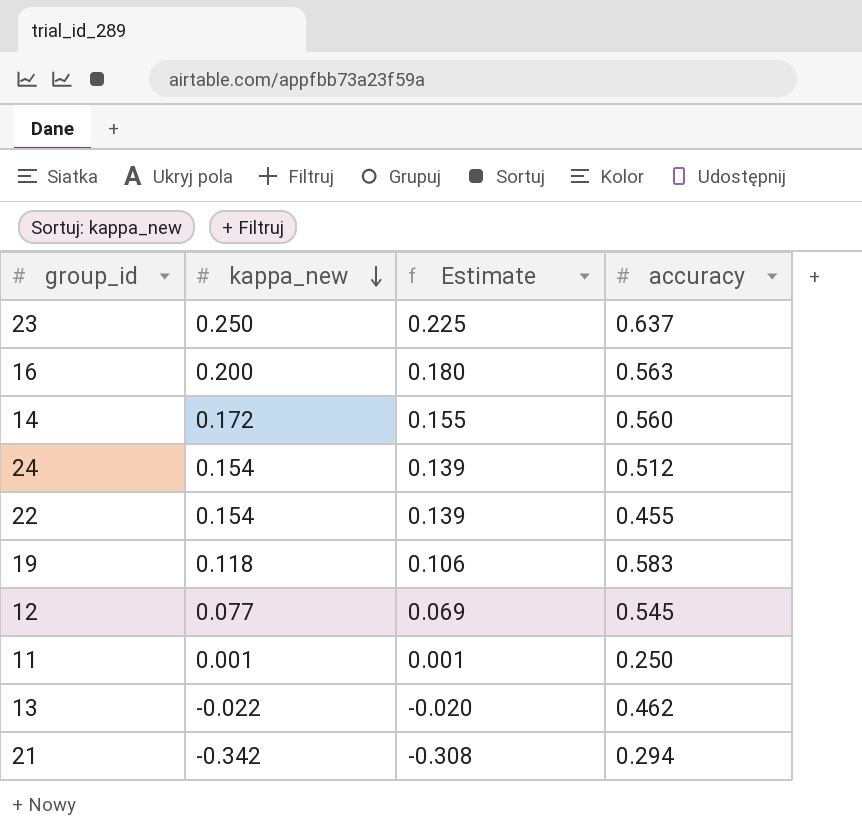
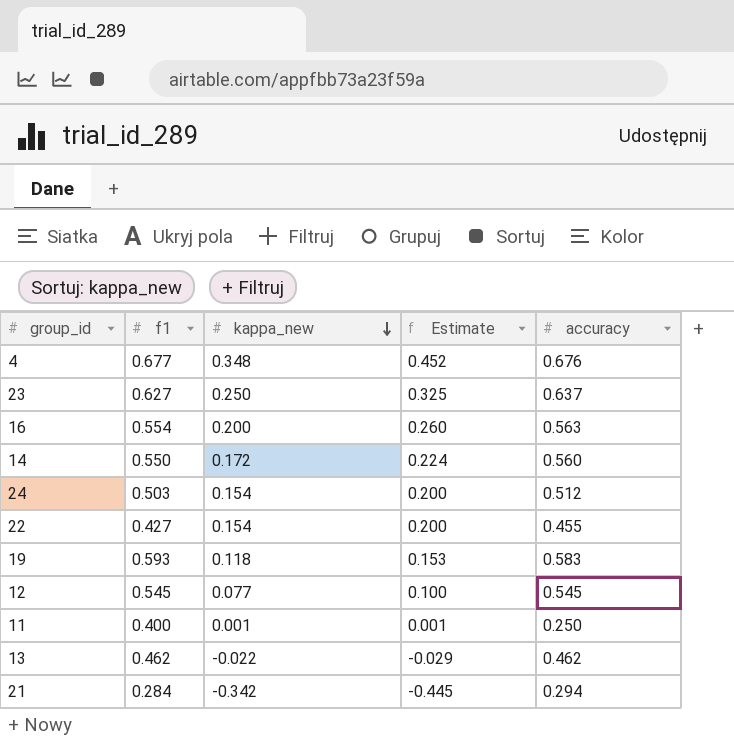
column f1 | position: none -> 2
column Estimate | formula: [kappa_new] * 0.9 -> [kappa_new] * 1.3
row 4: none -> 0.677 | 0.348 | 0.452 | 0.676

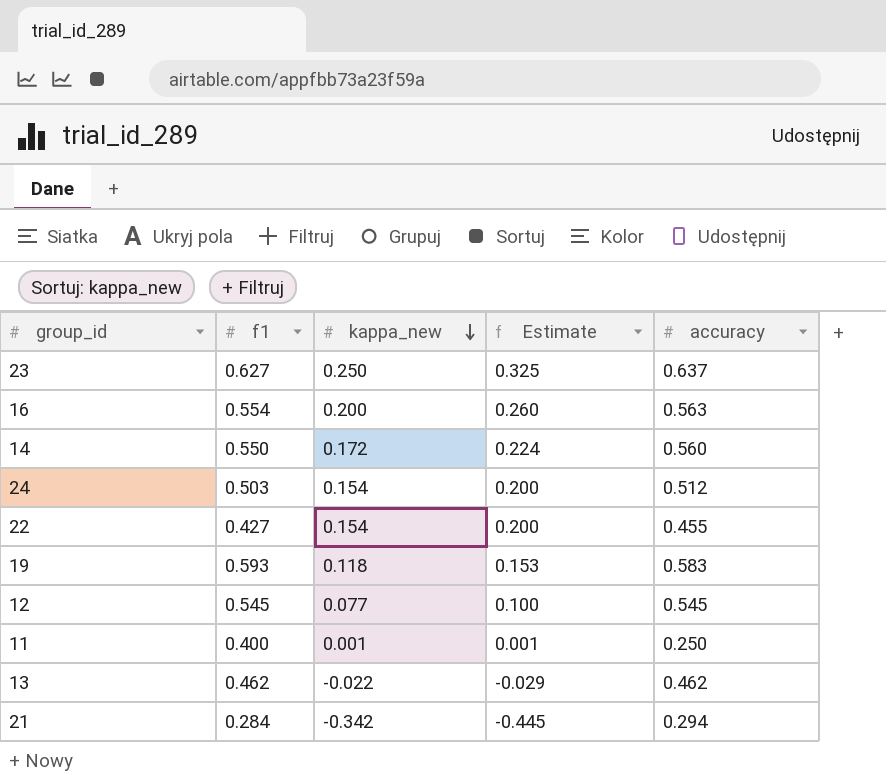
row 4: 0.677 | 0.348 | 0.452 | 0.676 -> none

